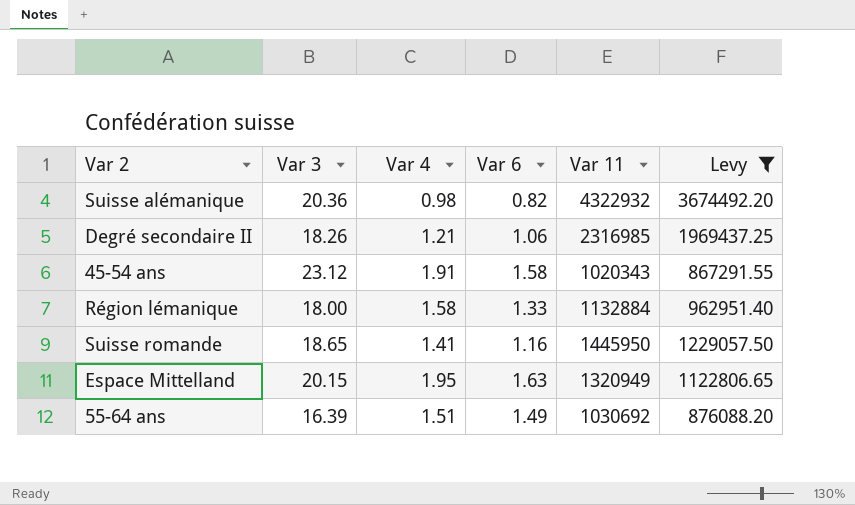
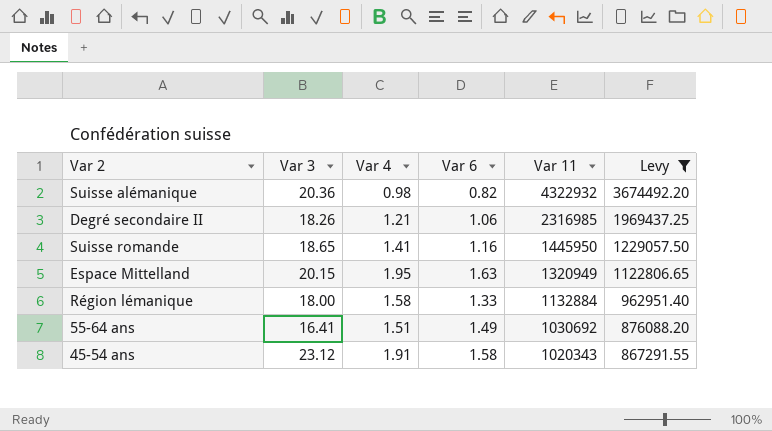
row order: none -> Var 11 descending
55-64 ans | Var 3: 16.39 -> 16.41

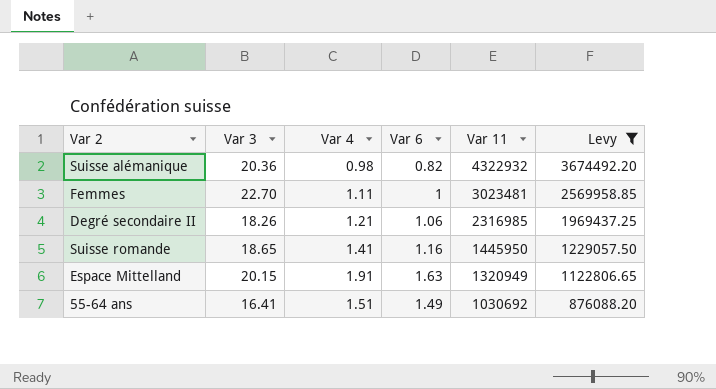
row Région lémanique: 18.00 | 1.58 | 1.33 | 1132884 | 962951.40 -> none
row 45-54 ans: 23.12 | 1.91 | 1.58 | 1020343 | 867291.55 -> none
row Femmes: none -> 22.70 | 1.11 | 1 | 3023481 | 2569958.85
Espace Mittelland | Var 4: 1.95 -> 1.91

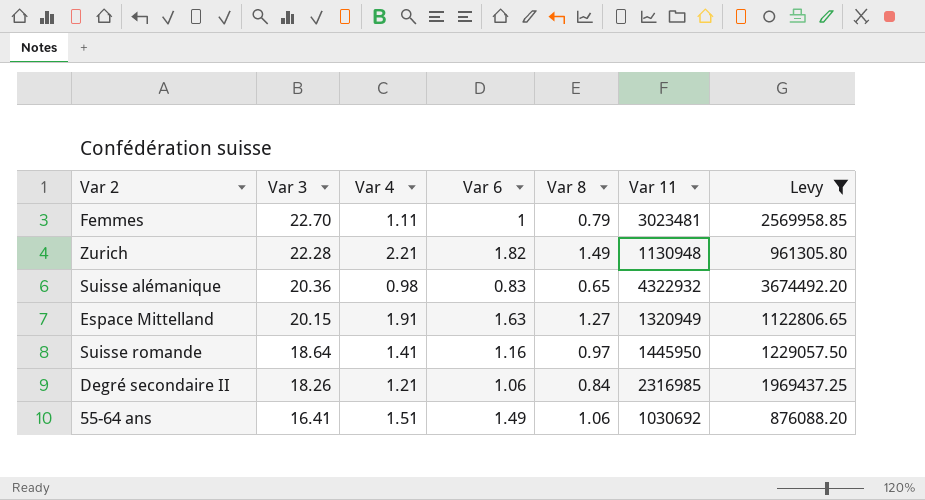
row order: Var 11 descending -> Var 3 descending
column Var 8 | position: none -> 5
row Zurich: none -> 22.28 | 2.21 | 1.82 | 1.49 | 1130948 | 961305.80
Suisse alémanique | Var 6: 0.82 -> 0.83
Suisse romande | Var 3: 18.65 -> 18.64

